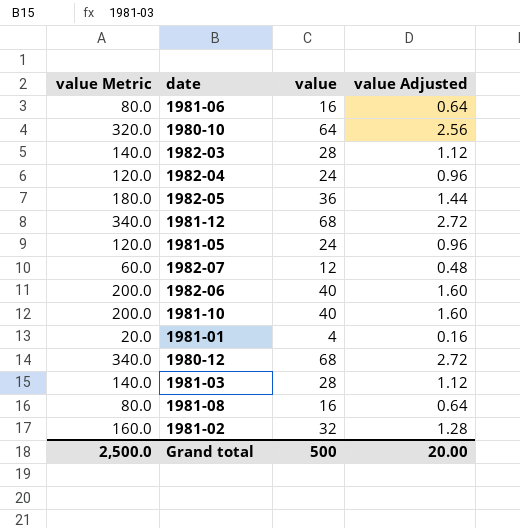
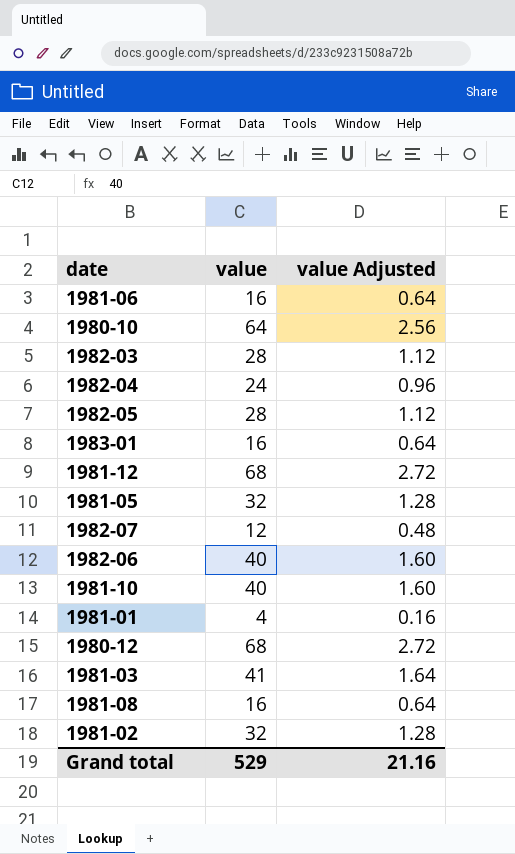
column value Metric | formula: [value] * 5 -> none
1982-05 | value: 36 -> 28
1982-05 | value Adjusted: 1.44 -> 1.12
row 1983-01: none -> 16 | 0.64
1981-05 | value: 24 -> 32
1981-05 | value Adjusted: 0.96 -> 1.28
1981-03 | value: 28 -> 41
1981-03 | value Adjusted: 1.12 -> 1.64
Grand total | value: 500 -> 529
Grand total | value Adjusted: 20.00 -> 21.16

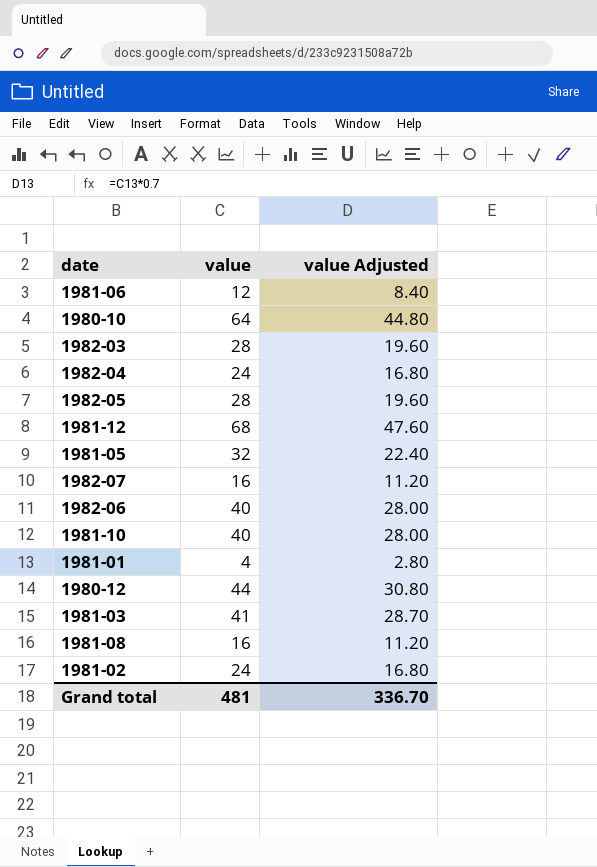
column value Adjusted | formula: [value] * 0.04 -> [value] * 0.7
row 1983-01: 16 | 0.64 -> none
1981-06 | value: 16 -> 12
1982-07 | value: 12 -> 16
1980-12 | value: 68 -> 44
1981-02 | value: 32 -> 24
Grand total | value: 529 -> 481
Grand total | value Adjusted: 21.16 -> 336.70

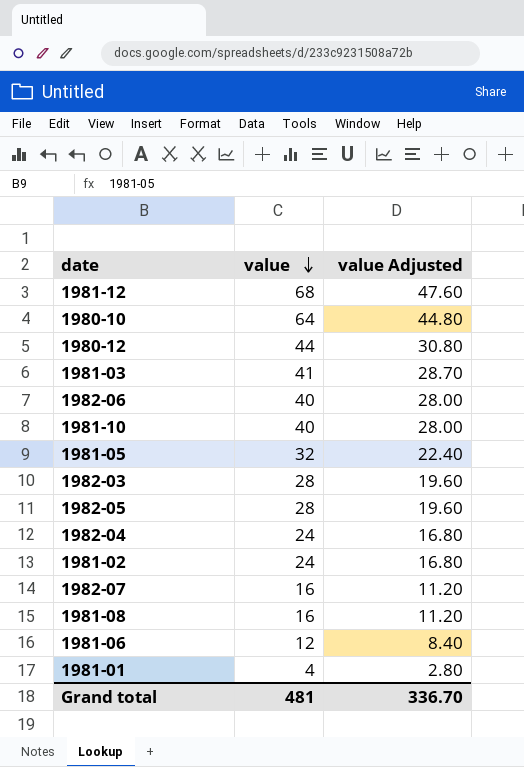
row order: none -> value descending

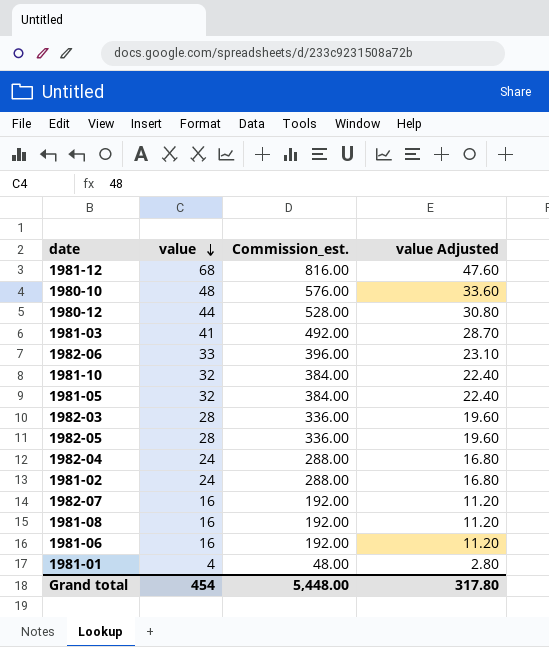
column Commission_est. | formula: none -> [value] * 12
1980-10 | value: 64 -> 48
1980-10 | value Adjusted: 44.80 -> 33.60
1982-06 | value: 40 -> 33
1982-06 | value Adjusted: 28.00 -> 23.10
1981-10 | value: 40 -> 32
1981-10 | value Adjusted: 28.00 -> 22.40
1981-06 | value: 12 -> 16
1981-06 | value Adjusted: 8.40 -> 11.20
Grand total | value: 481 -> 454
Grand total | value Adjusted: 336.70 -> 317.80

